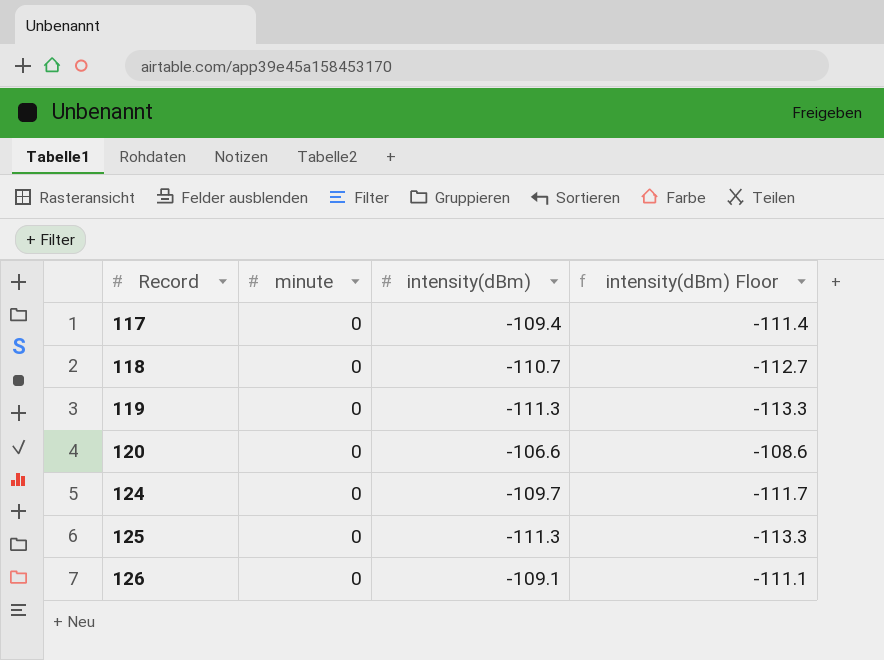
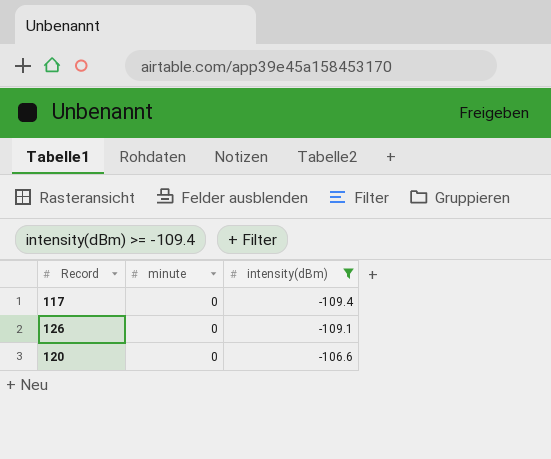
filter: none -> intensity(dBm) >= -109.4
row order: Record ascending -> intensity(dBm) ascending
column intensity(dBm) Floor | formula: [intensity(dBm)] - 2 -> none

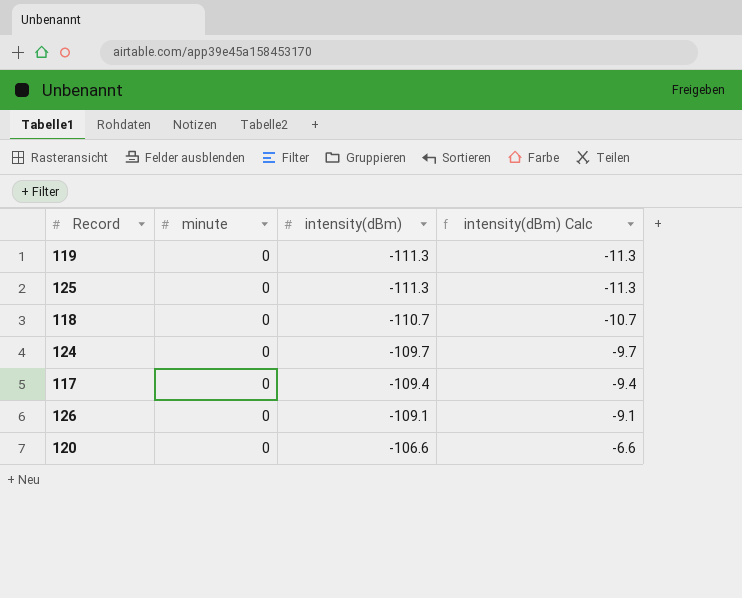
filter: intensity(dBm) >= -109.4 -> none
column intensity(dBm) Calc | formula: none -> [intensity(dBm)] + 100

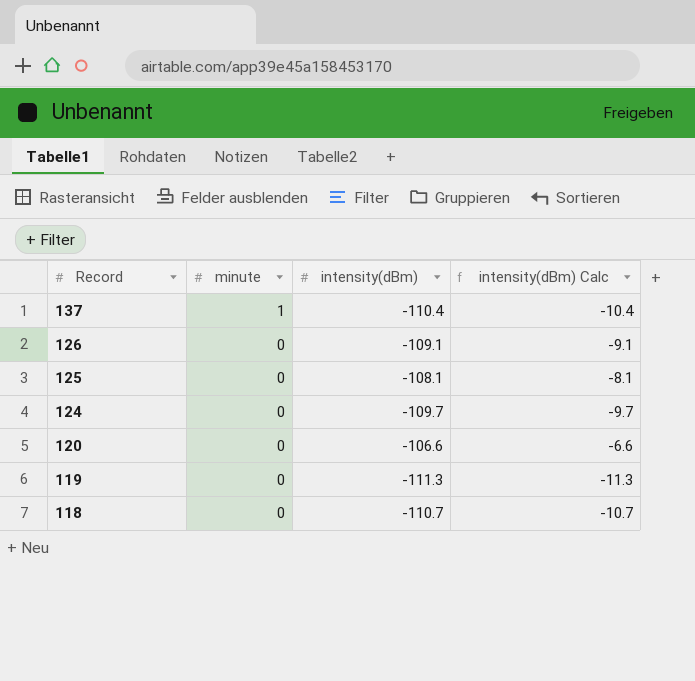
row order: intensity(dBm) ascending -> Record descending
row 117: 0 | -109.4 | -9.4 -> none
row 137: none -> 1 | -110.4 | -10.4
125 | intensity(dBm): -111.3 -> -108.1
125 | intensity(dBm) Calc: -11.3 -> -8.1

